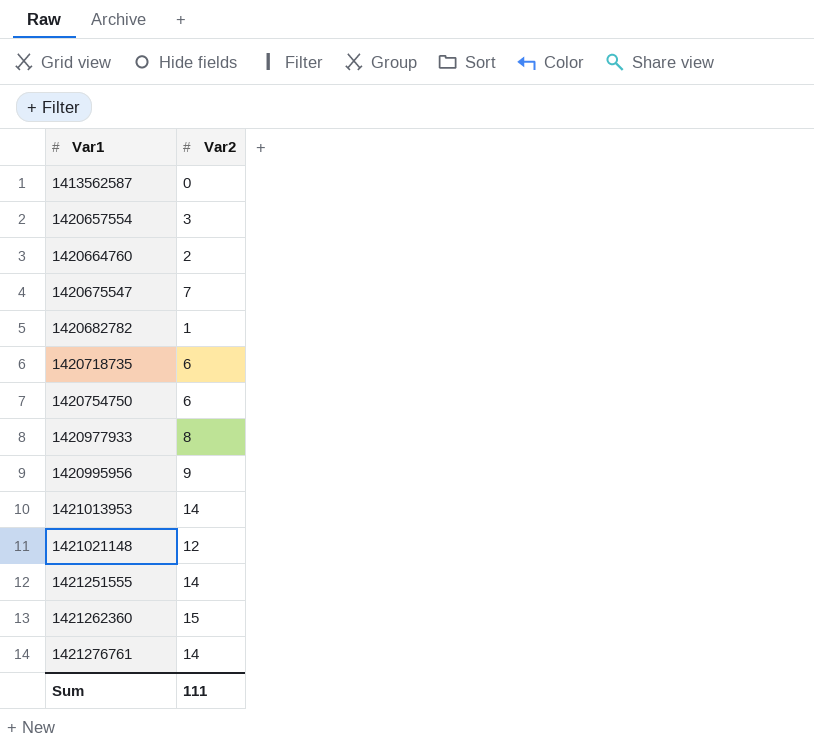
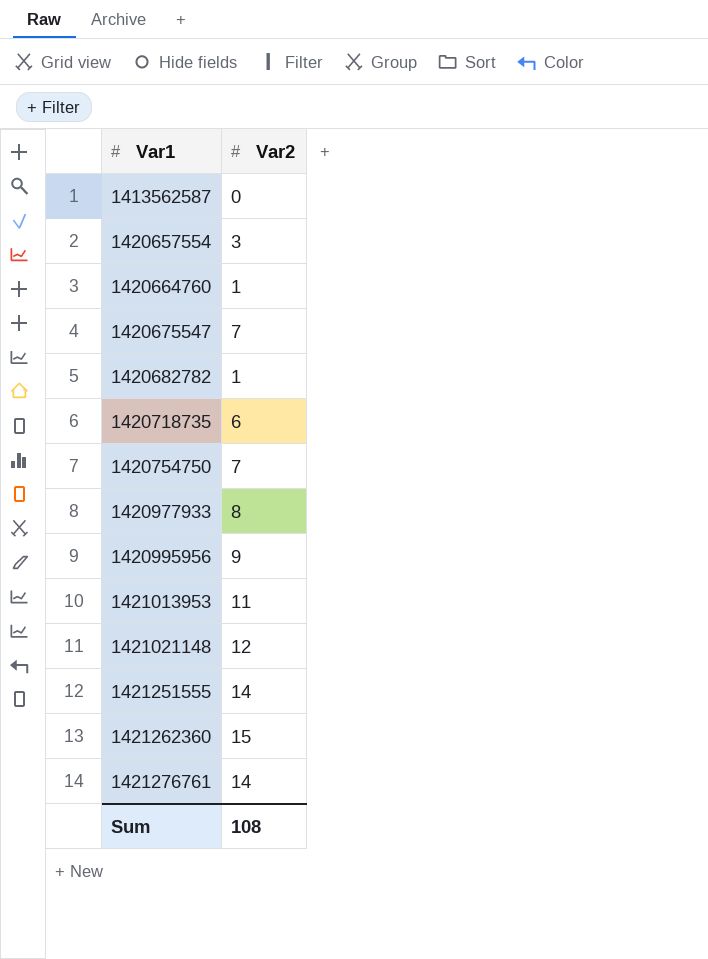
1420664760 | Var2: 2 -> 1
1420754750 | Var2: 6 -> 7
1421013953 | Var2: 14 -> 11
Sum | Var2: 111 -> 108

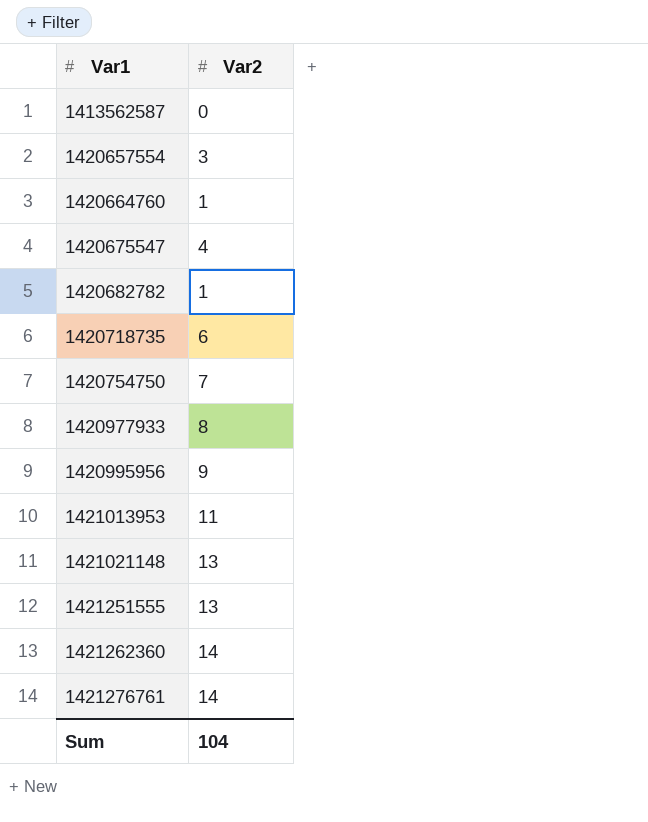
1420675547 | Var2: 7 -> 4
1421021148 | Var2: 12 -> 13
1421251555 | Var2: 14 -> 13
1421262360 | Var2: 15 -> 14
Sum | Var2: 108 -> 104

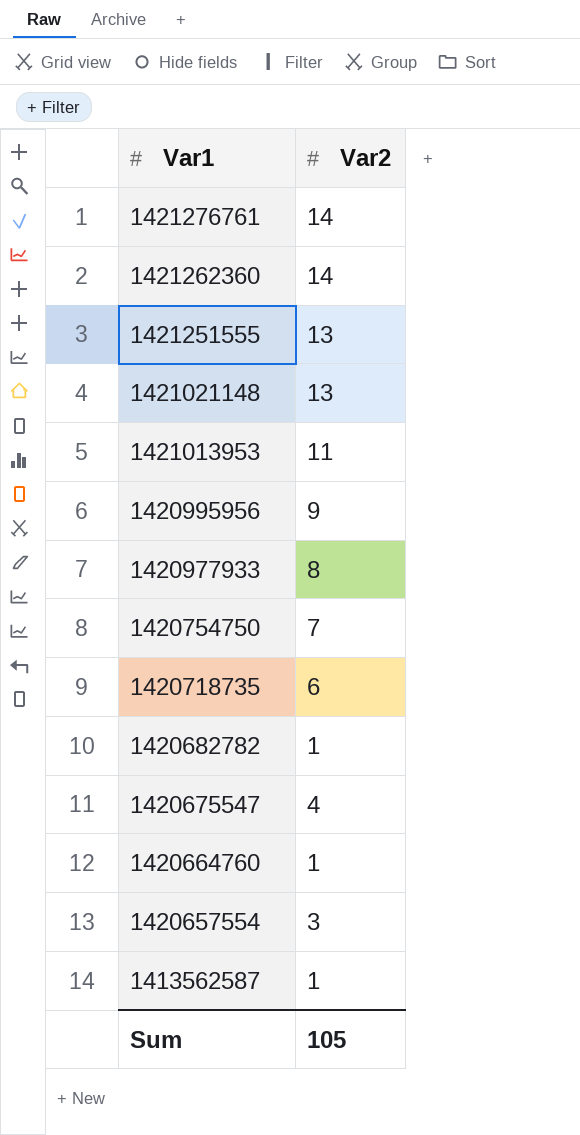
row order: Var1 ascending -> Var1 descending
1413562587 | Var2: 0 -> 1
Sum | Var2: 104 -> 105

